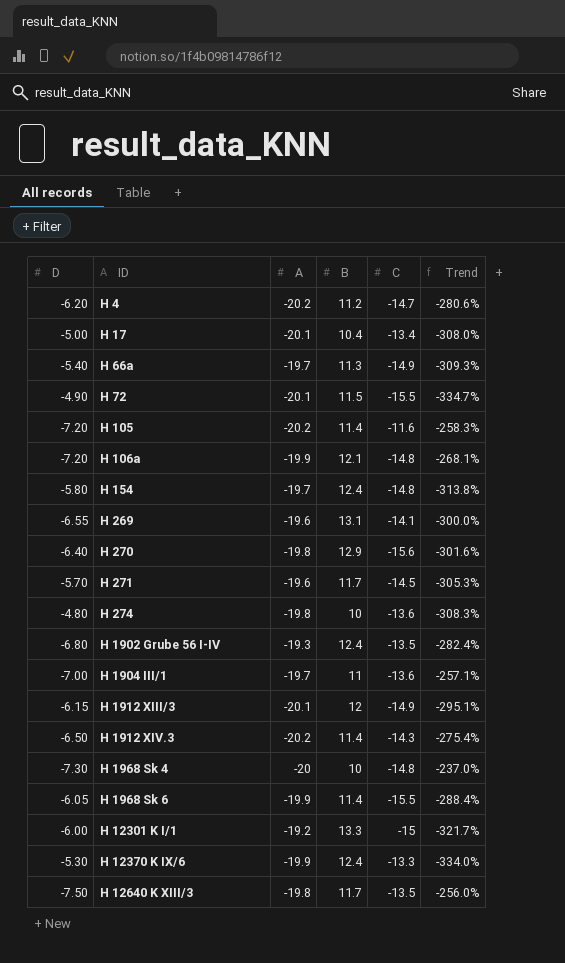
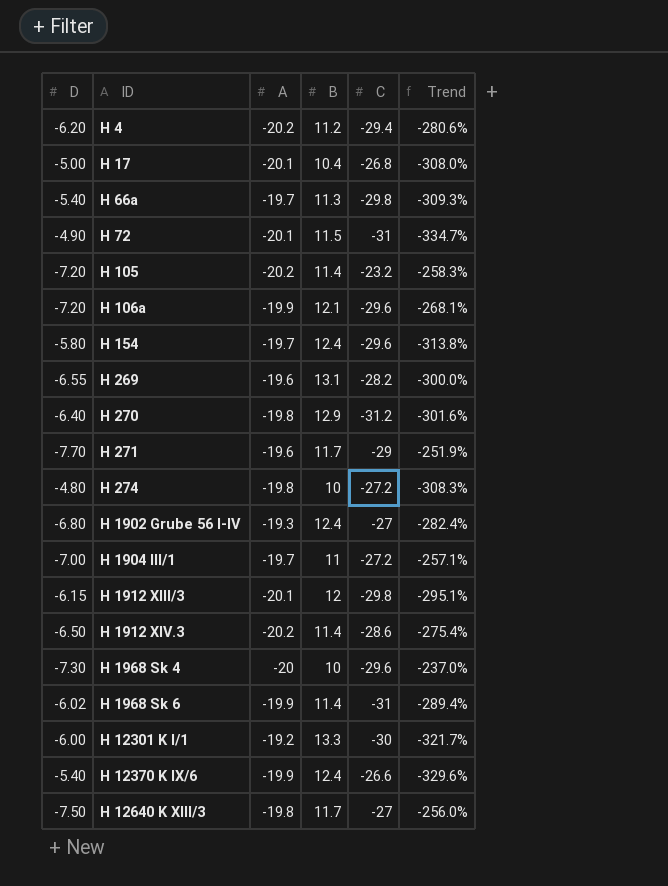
H 4 | C: -14.7 -> -29.4
H 17 | C: -13.4 -> -26.8
H 66a | C: -14.9 -> -29.8
H 72 | C: -15.5 -> -31
H 105 | C: -11.6 -> -23.2
H 106a | C: -14.8 -> -29.6
H 154 | C: -14.8 -> -29.6
H 269 | C: -14.1 -> -28.2
H 270 | C: -15.6 -> -31.2
H 271 | D: -5.70 -> -7.70
H 271 | C: -14.5 -> -29
H 271 | Trend: -305.3% -> -251.9%
H 274 | C: -13.6 -> -27.2
H 1902 Grube 56 I-IV | C: -13.5 -> -27
H 1904 III/1 | C: -13.6 -> -27.2
H 1912 XIII/3 | C: -14.9 -> -29.8
H 1912 XIV.3 | C: -14.3 -> -28.6
H 1968 Sk 4 | C: -14.8 -> -29.6
H 1968 Sk 6 | D: -6.05 -> -6.02
H 1968 Sk 6 | C: -15.5 -> -31
H 1968 Sk 6 | Trend: -288.4% -> -289.4%
H 12301 K I/1 | C: -15 -> -30
H 12370 K IX/6 | D: -5.30 -> -5.40
H 12370 K IX/6 | C: -13.3 -> -26.6
H 12370 K IX/6 | Trend: -334.0% -> -329.6%
H 12640 K XIII/3 | C: -13.5 -> -27

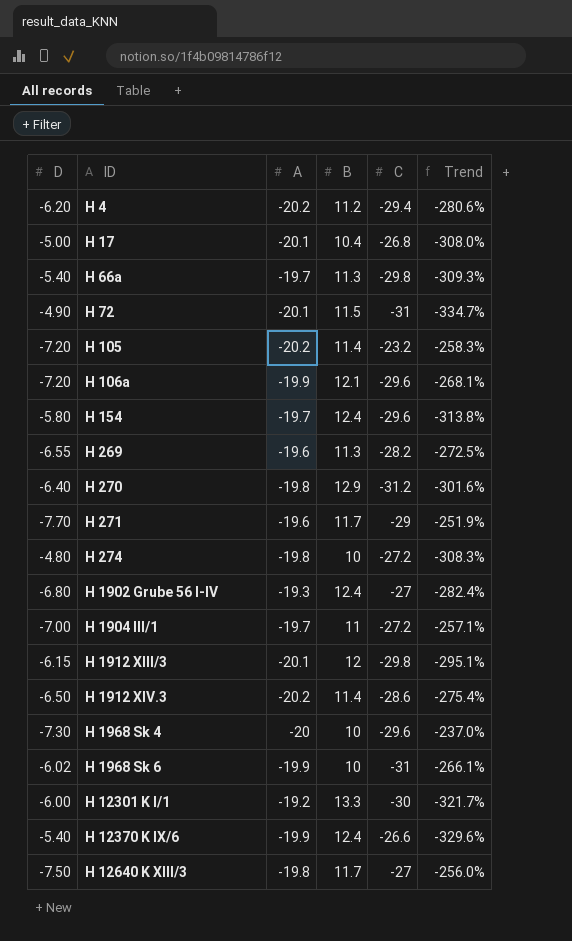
H 269 | B: 13.1 -> 11.3
H 269 | Trend: -300.0% -> -272.5%
H 1968 Sk 6 | B: 11.4 -> 10
H 1968 Sk 6 | Trend: -289.4% -> -266.1%

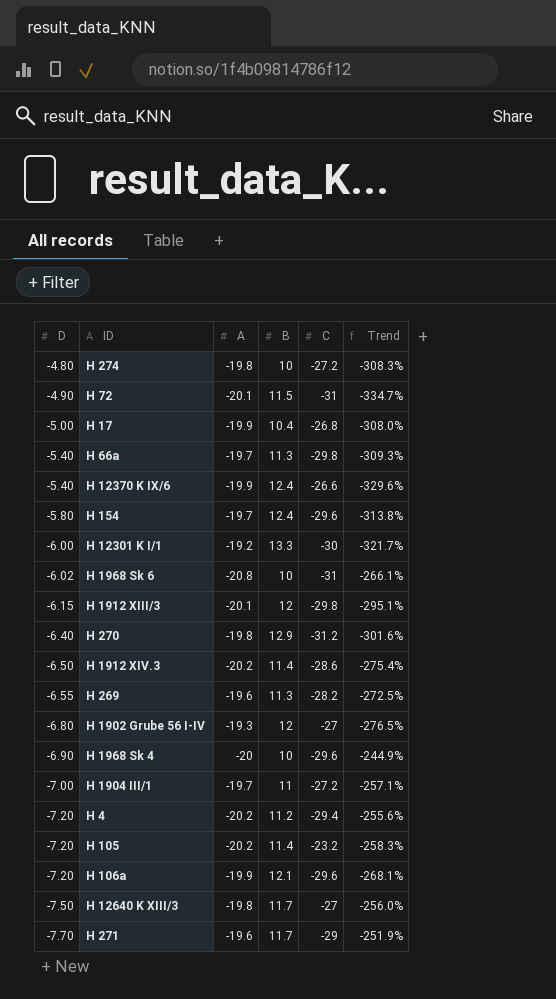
row order: ID ascending -> D descending
H 17 | A: -20.1 -> -19.9
H 1968 Sk 6 | A: -19.9 -> -20.8
H 1902 Grube 56 I-IV | B: 12.4 -> 12
H 1902 Grube 56 I-IV | Trend: -282.4% -> -276.5%
H 1968 Sk 4 | D: -7.30 -> -6.90
H 1968 Sk 4 | Trend: -237.0% -> -244.9%
H 4 | D: -6.20 -> -7.20
H 4 | Trend: -280.6% -> -255.6%

